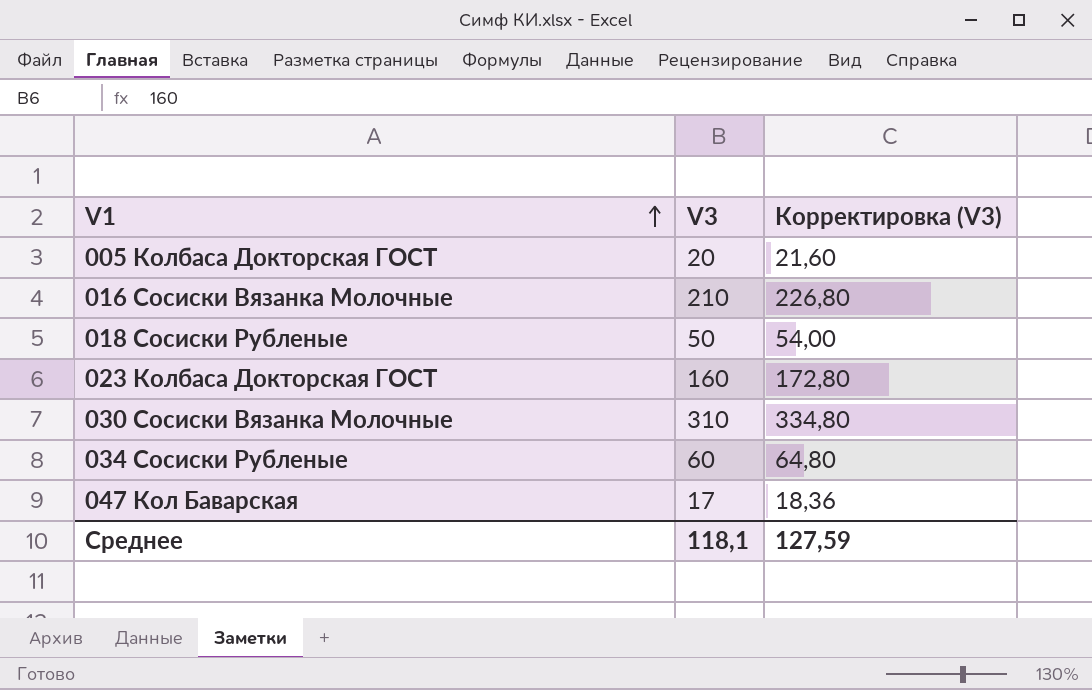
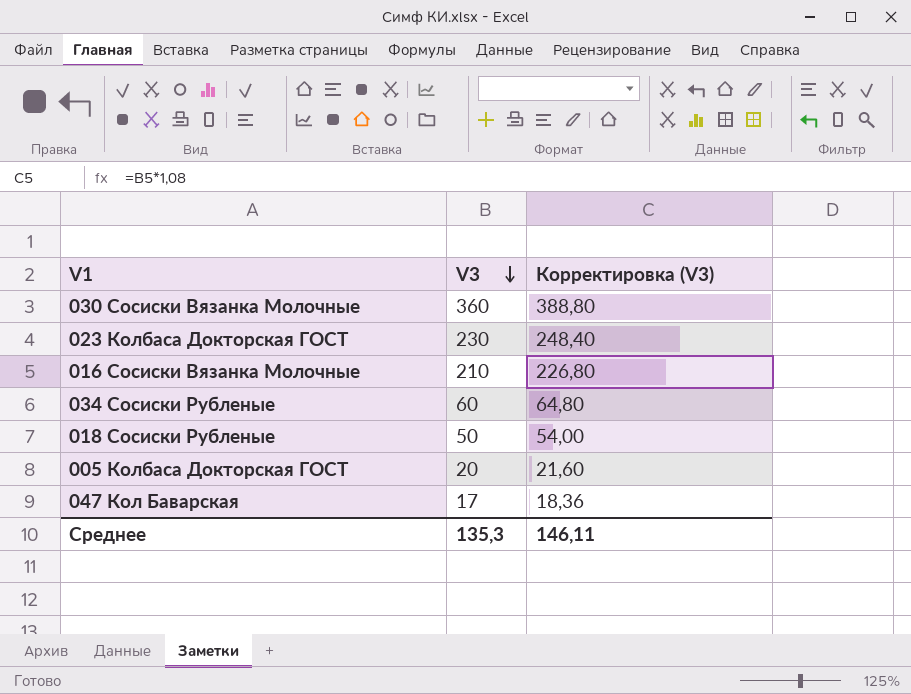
row order: V1 ascending -> V3 descending
030 Сосиски Вязанка Молочные | V3: 310 -> 360
030 Сосиски Вязанка Молочные | Корректировка (V3): 334,80 -> 388,80
023 Колбаса Докторская ГОСТ | V3: 160 -> 230
023 Колбаса Докторская ГОСТ | Корректировка (V3): 172,80 -> 248,40
Среднее | V3: 118,1 -> 135,3
Среднее | Корректировка (V3): 127,59 -> 146,11

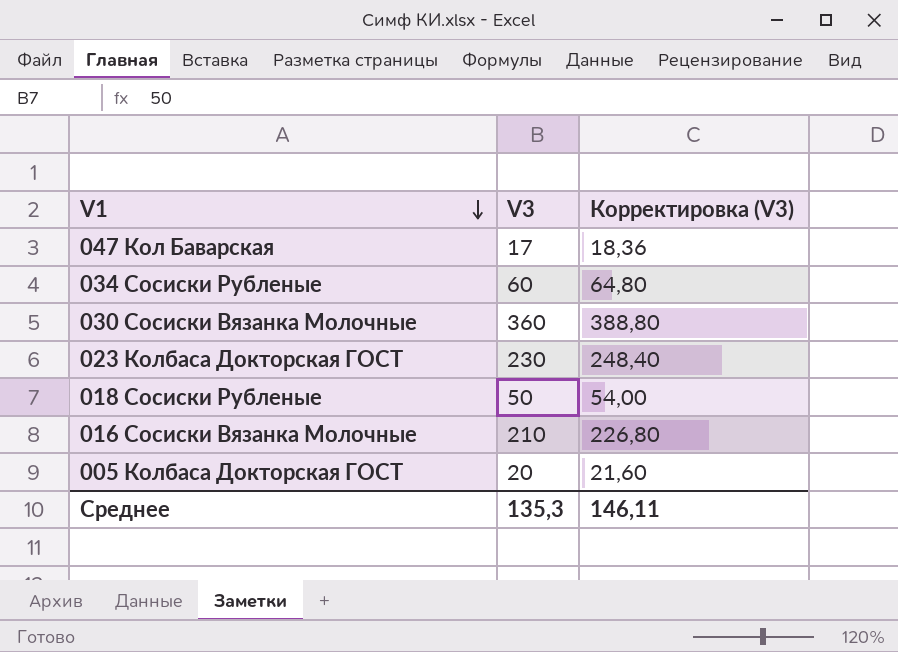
row order: V3 descending -> V1 descending

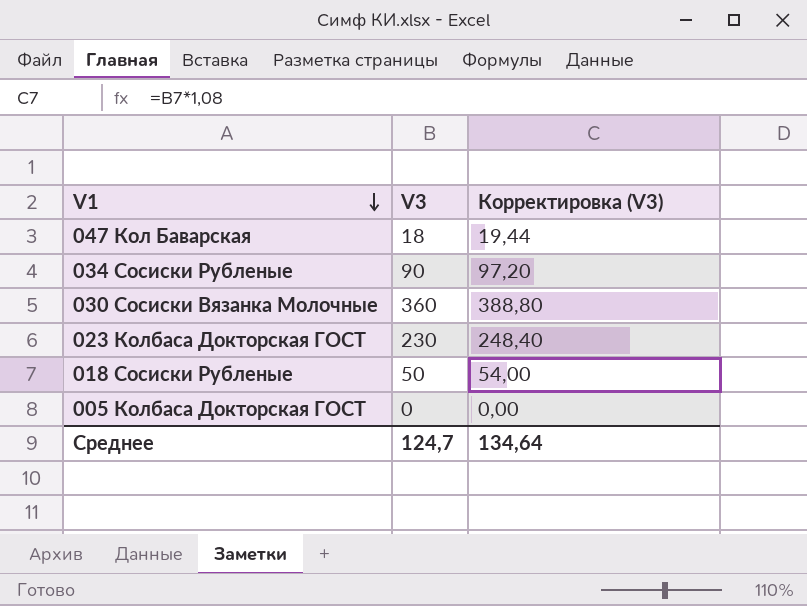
row 016 Сосиски Вязанка Молочные: 210 | 226,80 -> none
047 Кол Баварская | V3: 17 -> 18
047 Кол Баварская | Корректировка (V3): 18,36 -> 19,44
034 Сосиски Рубленые | V3: 60 -> 90
034 Сосиски Рубленые | Корректировка (V3): 64,80 -> 97,20
005 Колбаса Докторская ГОСТ | V3: 20 -> 0
005 Колбаса Докторская ГОСТ | Корректировка (V3): 21,60 -> 0,00
Среднее | V3: 135,3 -> 124,7
Среднее | Корректировка (V3): 146,11 -> 134,64

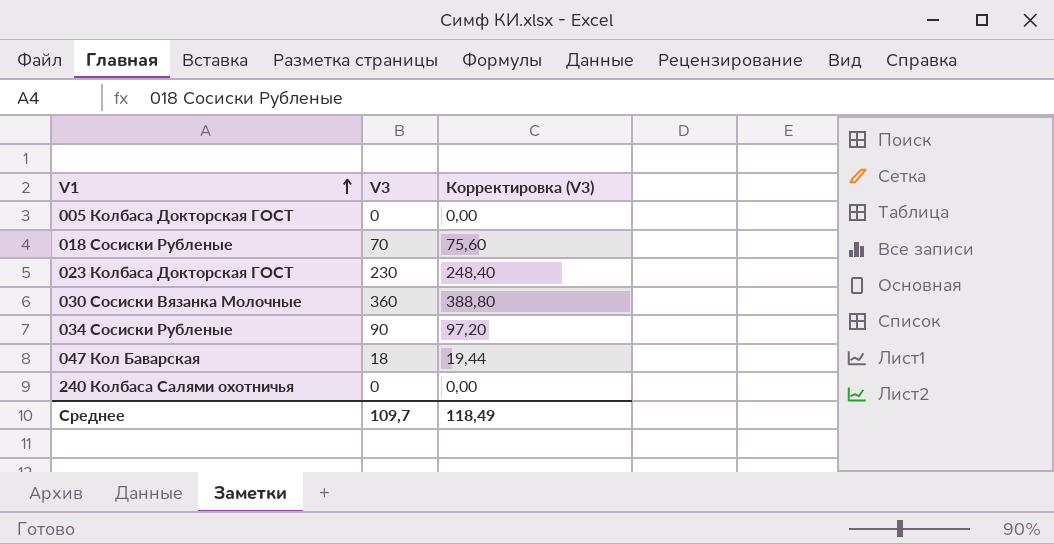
row order: V1 descending -> V1 ascending
018 Сосиски Рубленые | V3: 50 -> 70
018 Сосиски Рубленые | Корректировка (V3): 54,00 -> 75,60
row 240 Колбаса Салями охотничья: none -> 0 | 0,00
Среднее | V3: 124,7 -> 109,7
Среднее | Корректировка (V3): 134,64 -> 118,49

